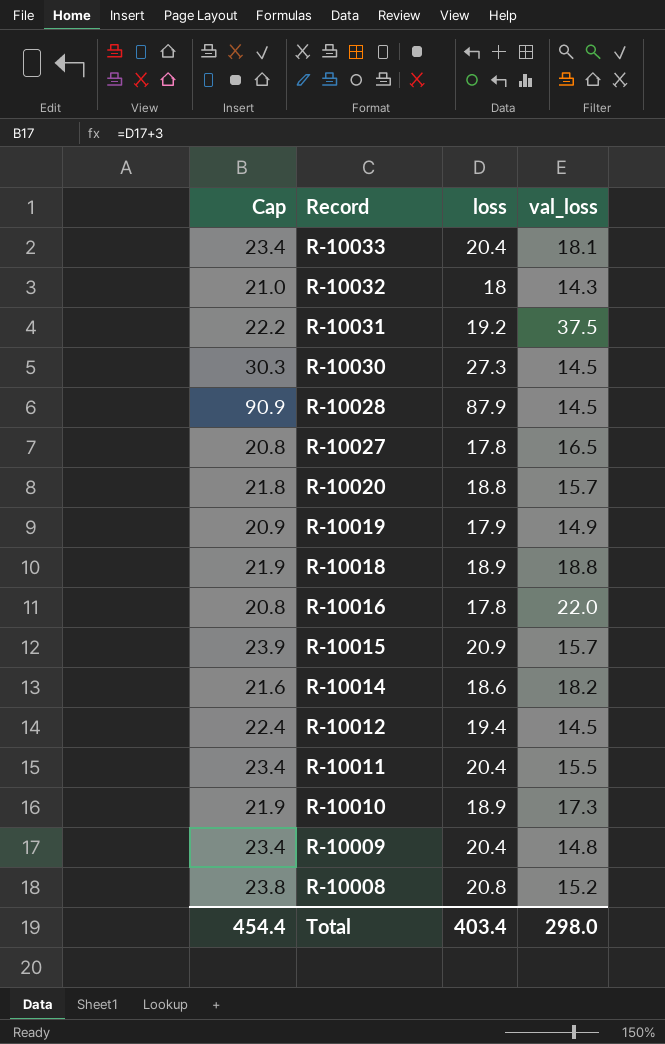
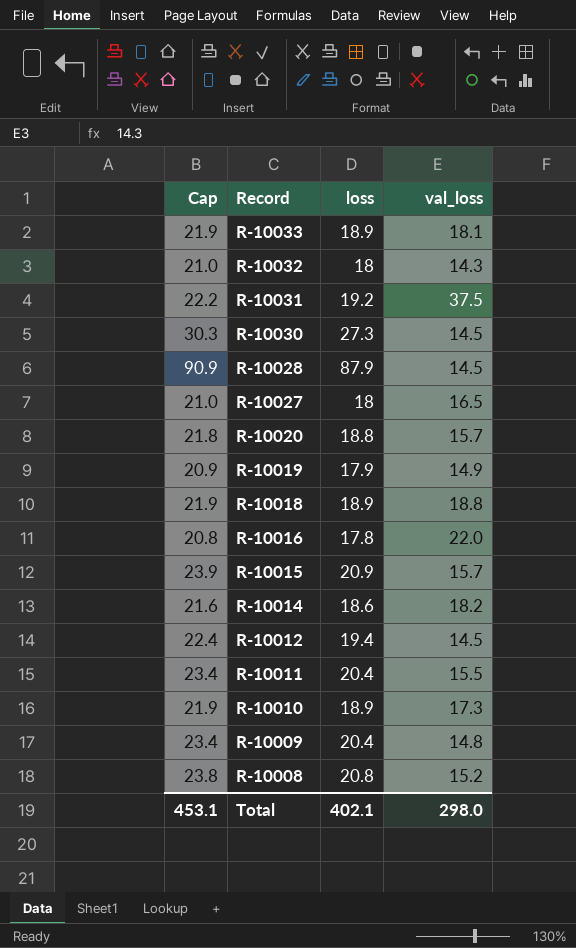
R-10033 | Cap: 23.4 -> 21.9
R-10033 | loss: 20.4 -> 18.9
R-10027 | Cap: 20.8 -> 21.0
R-10027 | loss: 17.8 -> 18
Total | Cap: 454.4 -> 453.1
Total | loss: 403.4 -> 402.1

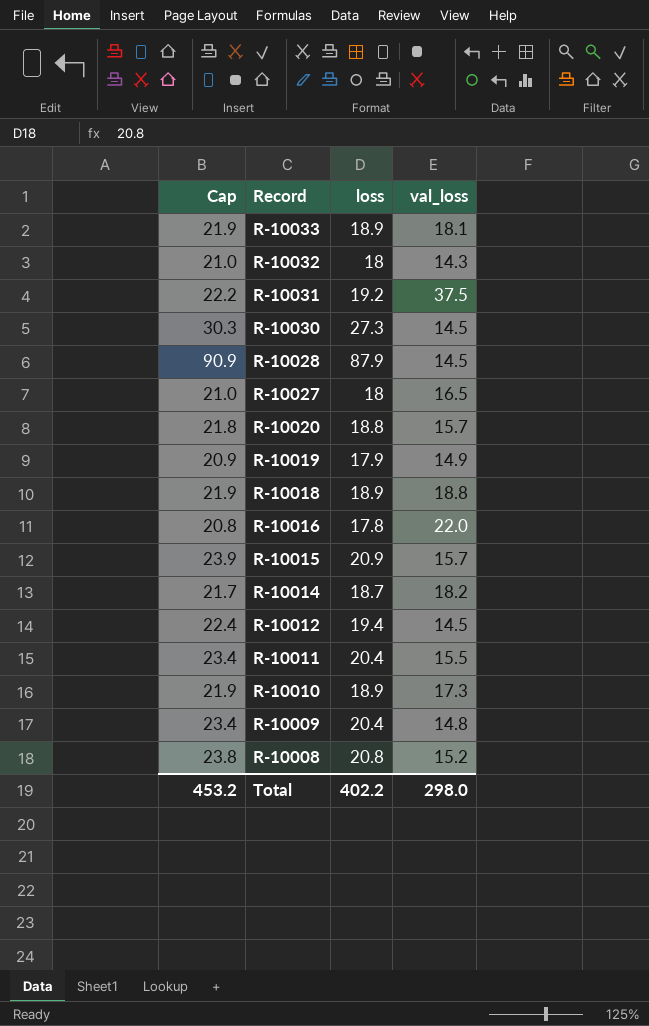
R-10014 | Cap: 21.6 -> 21.7
R-10014 | loss: 18.6 -> 18.7
Total | Cap: 453.1 -> 453.2
Total | loss: 402.1 -> 402.2

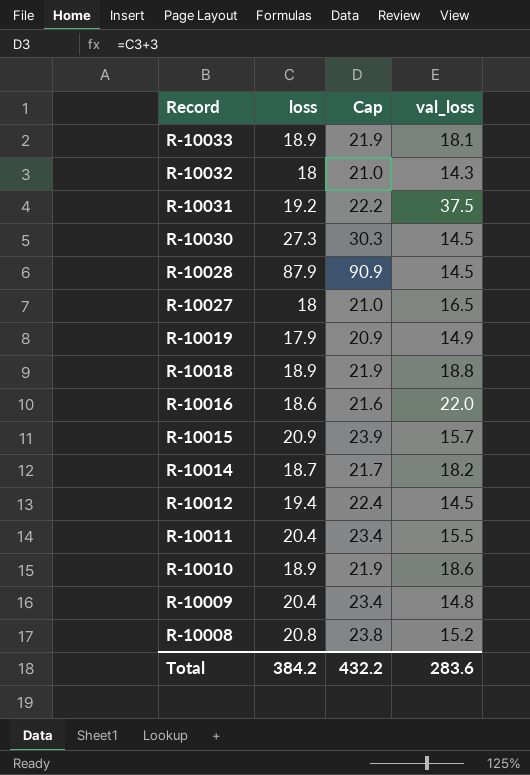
column Cap | position: 1 -> 3
row R-10020: 21.8 | 18.8 | 15.7 -> none
R-10016 | loss: 17.8 -> 18.6
R-10016 | Cap: 20.8 -> 21.6
R-10010 | val_loss: 17.3 -> 18.6
Total | loss: 402.2 -> 384.2
Total | Cap: 453.2 -> 432.2
Total | val_loss: 298.0 -> 283.6

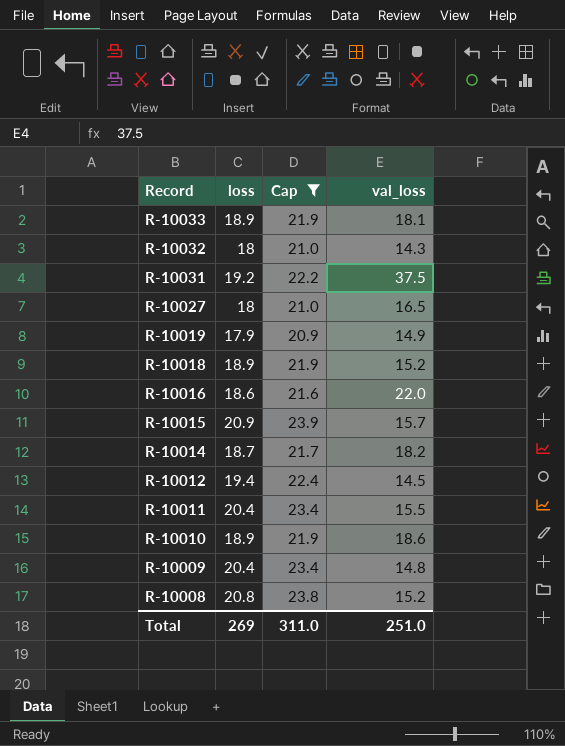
filter: none -> Cap <= 23.9
R-10018 | val_loss: 18.8 -> 15.2
Total | loss: 384.2 -> 269
Total | Cap: 432.2 -> 311.0
Total | val_loss: 283.6 -> 251.0

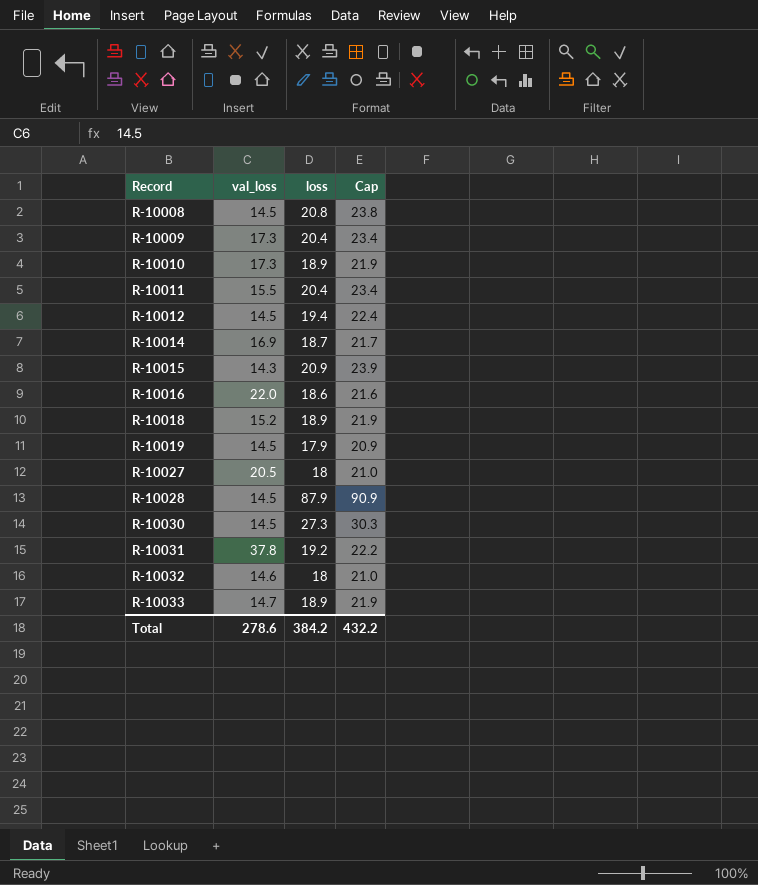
filter: Cap <= 23.9 -> none
row order: Record descending -> Record ascending
column val_loss | position: 4 -> 2
R-10008 | val_loss: 15.2 -> 14.5
R-10009 | val_loss: 14.8 -> 17.3
R-10010 | val_loss: 18.6 -> 17.3
R-10014 | val_loss: 18.2 -> 16.9
R-10015 | val_loss: 15.7 -> 14.3
R-10019 | val_loss: 14.9 -> 14.5
R-10027 | val_loss: 16.5 -> 20.5
R-10031 | val_loss: 37.5 -> 37.8
R-10032 | val_loss: 14.3 -> 14.6
R-10033 | val_loss: 18.1 -> 14.7
Total | val_loss: 251.0 -> 278.6
Total | loss: 269 -> 384.2
Total | Cap: 311.0 -> 432.2

